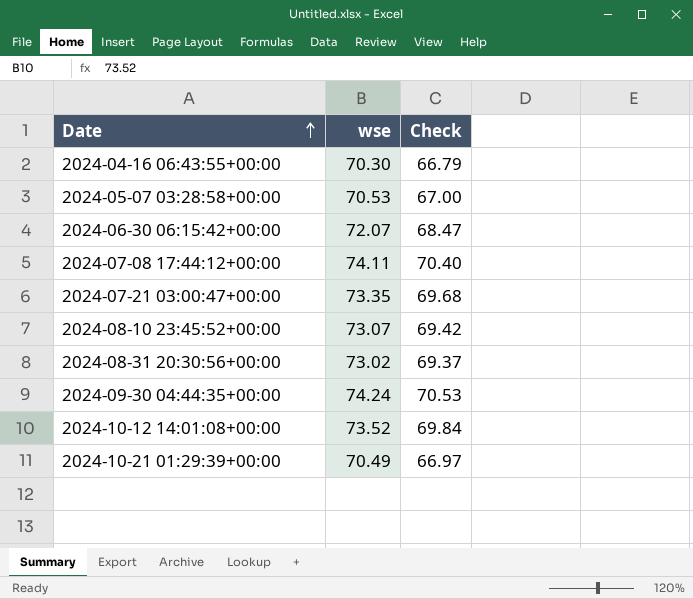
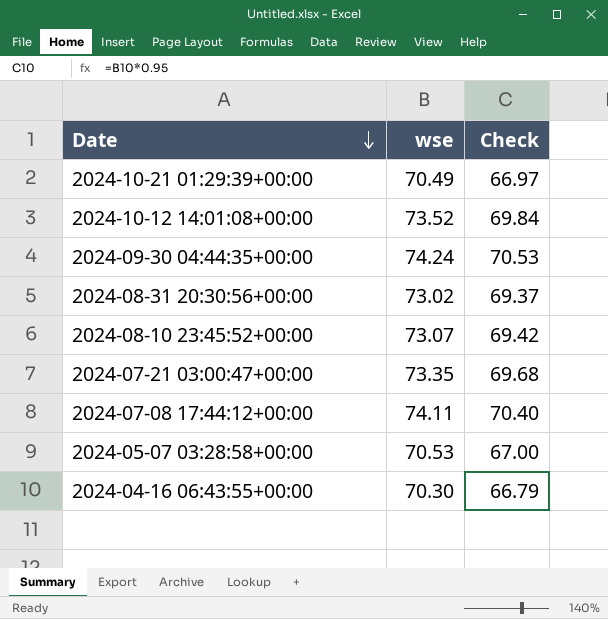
row order: Date ascending -> Date descending
row 2024-06-30 06:15:42+00:00: 72.07 | 68.47 -> none

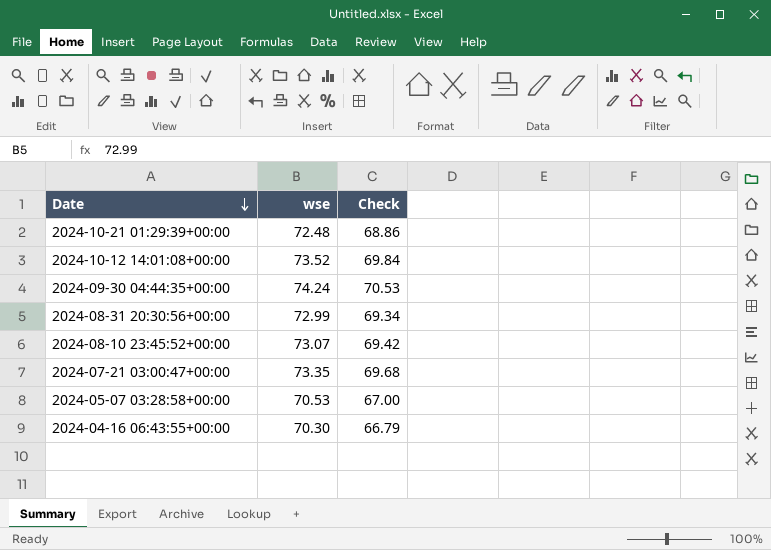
row 2024-07-08 17:44:12+00:00: 74.11 | 70.40 -> none
2024-10-21 01:29:39+00:00 | wse: 70.49 -> 72.48
2024-10-21 01:29:39+00:00 | Check: 66.97 -> 68.86
2024-08-31 20:30:56+00:00 | wse: 73.02 -> 72.99
2024-08-31 20:30:56+00:00 | Check: 69.37 -> 69.34

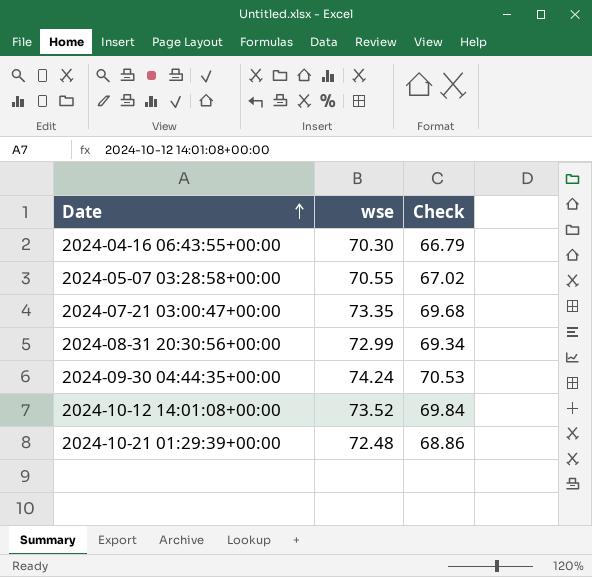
row order: Date descending -> Date ascending
row 2024-08-10 23:45:52+00:00: 73.07 | 69.42 -> none
2024-05-07 03:28:58+00:00 | wse: 70.53 -> 70.55
2024-05-07 03:28:58+00:00 | Check: 67.00 -> 67.02

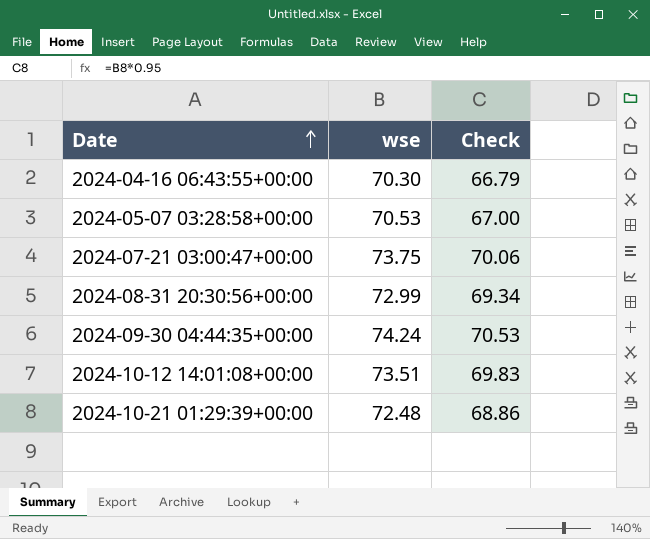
2024-05-07 03:28:58+00:00 | wse: 70.55 -> 70.53
2024-05-07 03:28:58+00:00 | Check: 67.02 -> 67.00
2024-07-21 03:00:47+00:00 | wse: 73.35 -> 73.75
2024-07-21 03:00:47+00:00 | Check: 69.68 -> 70.06
2024-10-12 14:01:08+00:00 | wse: 73.52 -> 73.51
2024-10-12 14:01:08+00:00 | Check: 69.84 -> 69.83

